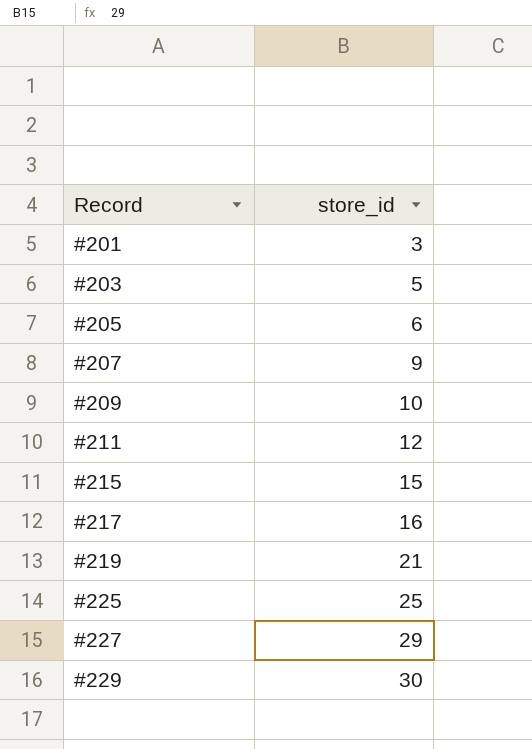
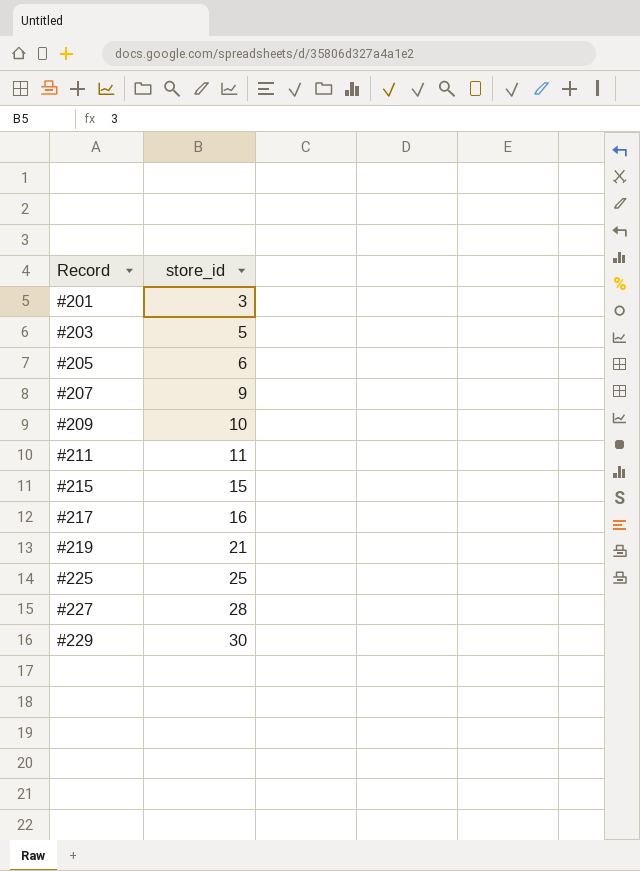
#211 | store_id: 12 -> 11
#227 | store_id: 29 -> 28

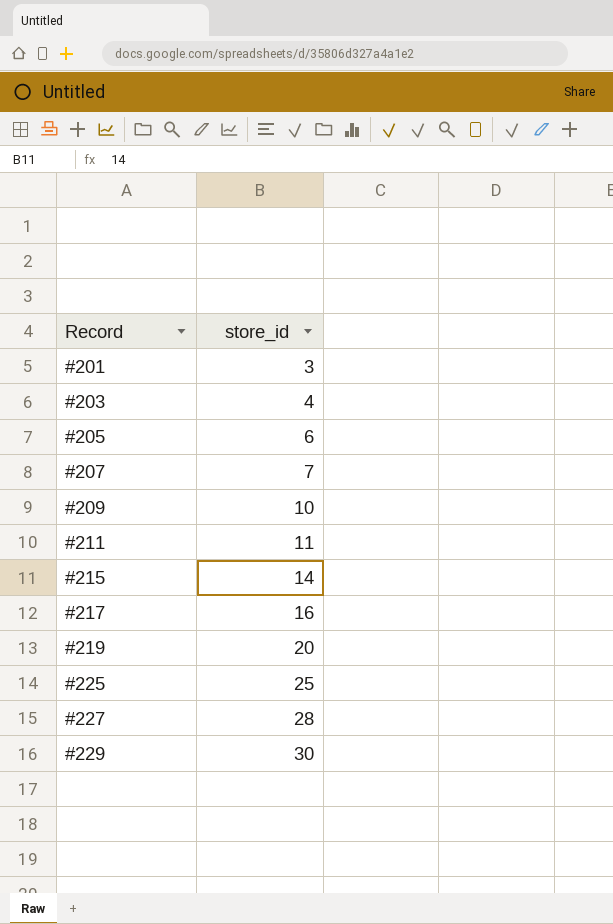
#203 | store_id: 5 -> 4
#207 | store_id: 9 -> 7
#215 | store_id: 15 -> 14
#219 | store_id: 21 -> 20

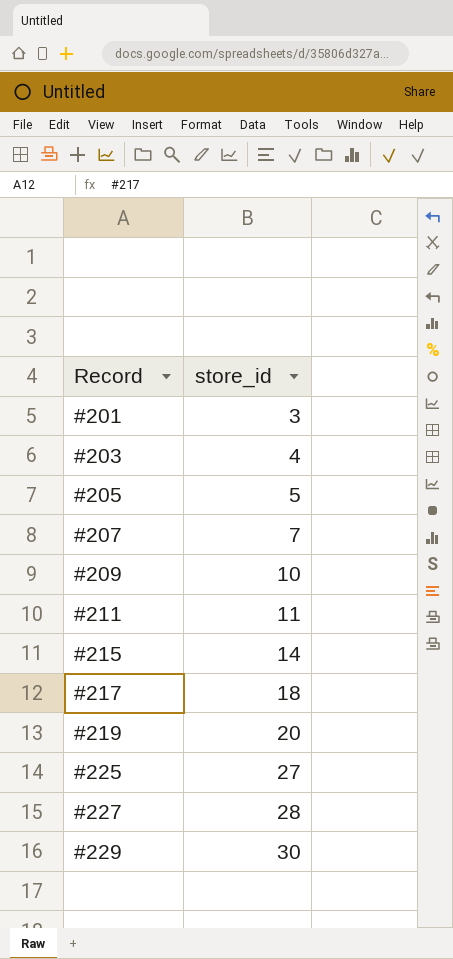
#205 | store_id: 6 -> 5
#217 | store_id: 16 -> 18
#225 | store_id: 25 -> 27

